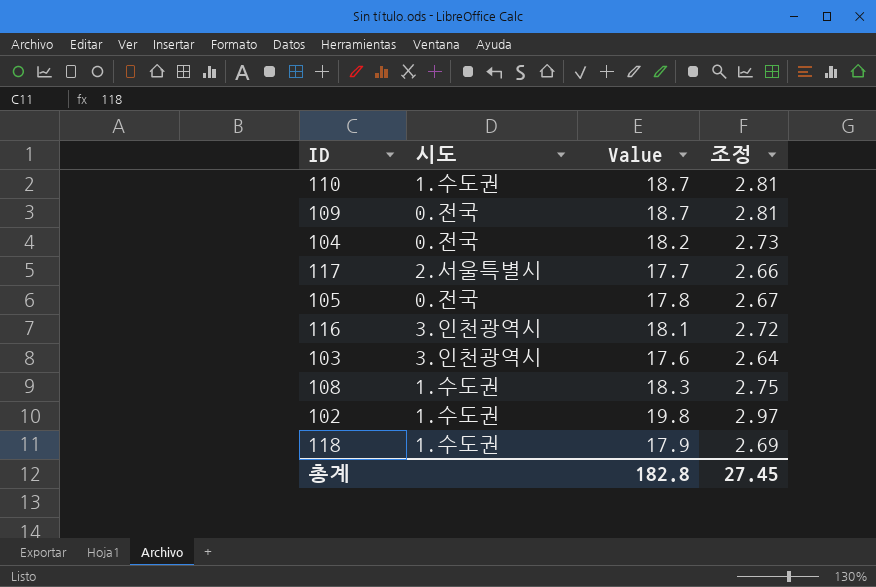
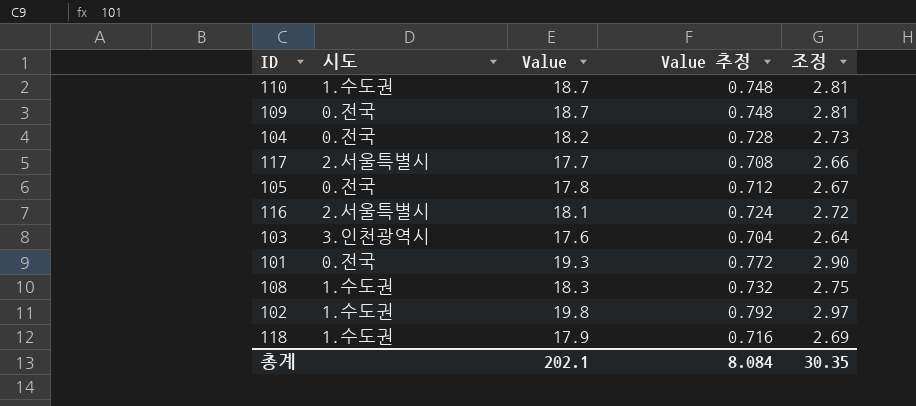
column Value 추정 | formula: none -> [Value] * 0.04
116 | 시도: 3.인천광역시 -> 2.서울특별시
row 101: none -> 0.전국 | 19.3 | 0.772 | 2.90
총계 | Value: 182.8 -> 202.1
총계 | 조정: 27.45 -> 30.35

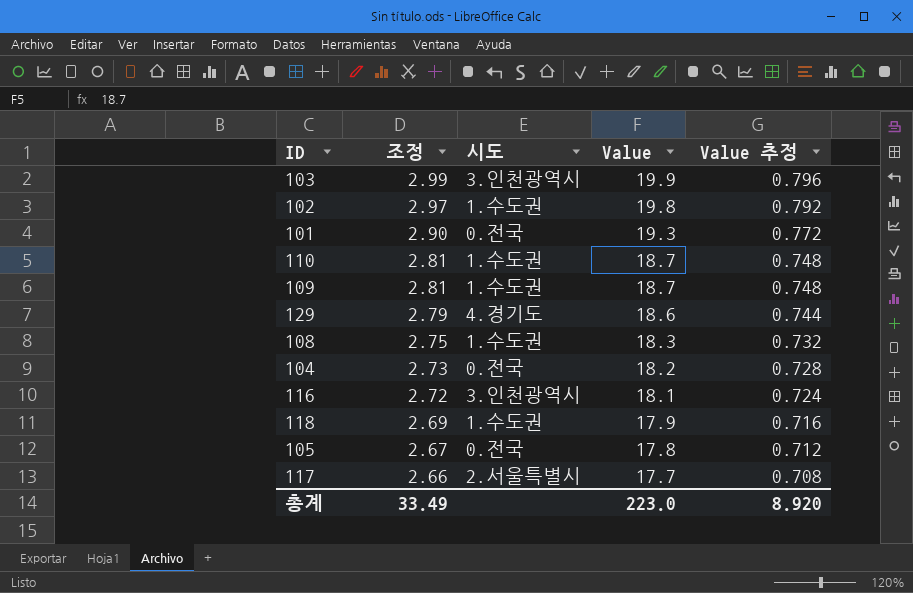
row order: none -> 조정 descending
column 조정 | position: 5 -> 2
103 | 조정: 2.64 -> 2.99
103 | Value: 17.6 -> 19.9
103 | Value 추정: 0.704 -> 0.796
109 | 시도: 0.전국 -> 1.수도권
row 129: none -> 2.79 | 4.경기도 | 18.6 | 0.744
116 | 시도: 2.서울특별시 -> 3.인천광역시
총계 | 조정: 30.35 -> 33.49
총계 | Value: 202.1 -> 223.0
총계 | Value 추정: 8.084 -> 8.920

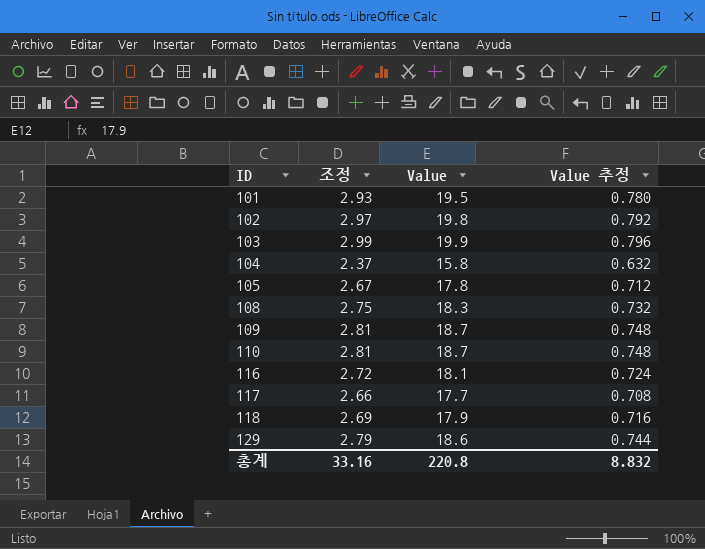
row order: 조정 descending -> ID ascending
column 시도 | position: 3 -> none
101 | 조정: 2.90 -> 2.93
101 | Value: 19.3 -> 19.5
101 | Value 추정: 0.772 -> 0.780
104 | 조정: 2.73 -> 2.37
104 | Value: 18.2 -> 15.8
104 | Value 추정: 0.728 -> 0.632
총계 | 조정: 33.49 -> 33.16
총계 | Value: 223.0 -> 220.8
총계 | Value 추정: 8.920 -> 8.832

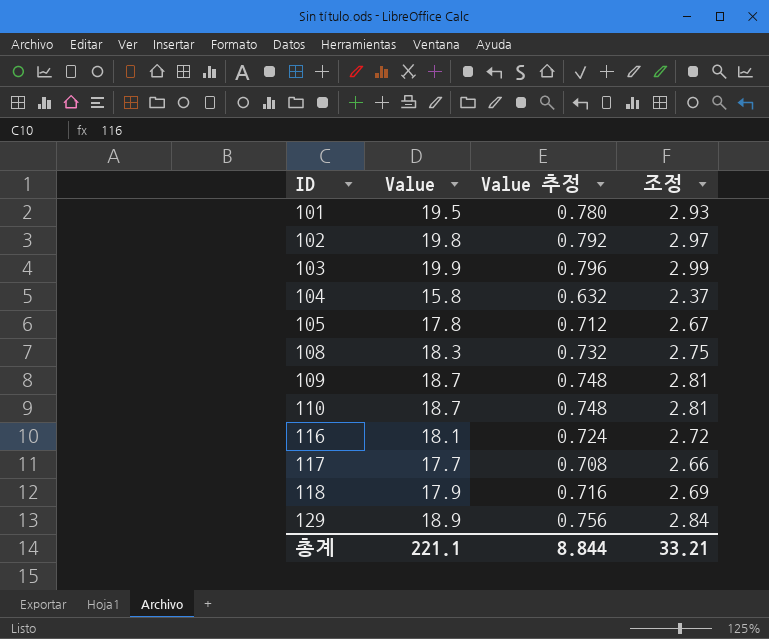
column 조정 | position: 2 -> 4
129 | Value: 18.6 -> 18.9
129 | Value 추정: 0.744 -> 0.756
129 | 조정: 2.79 -> 2.84
총계 | Value: 220.8 -> 221.1
총계 | Value 추정: 8.832 -> 8.844
총계 | 조정: 33.16 -> 33.21

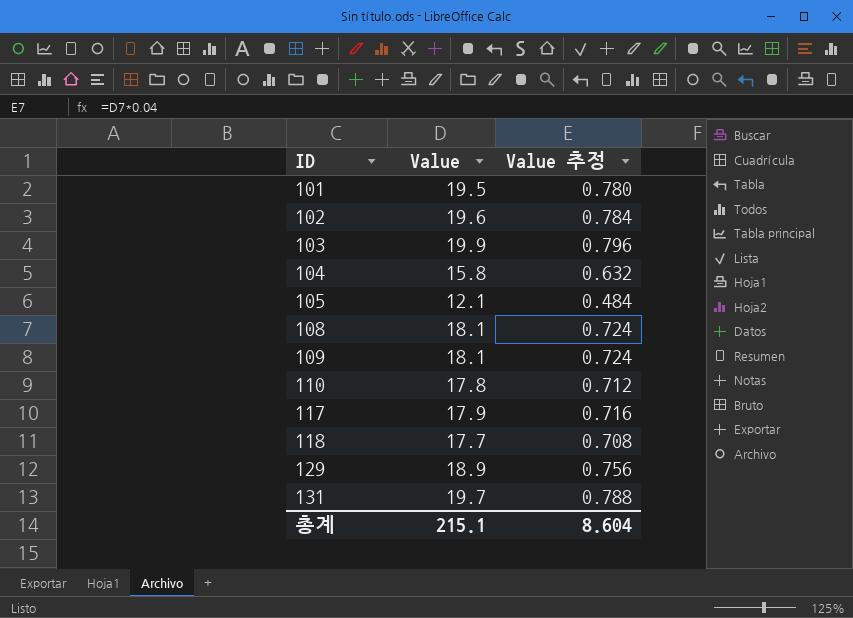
column 조정 | formula: [Value] * 0.15 -> none
row 116: 18.1 | 0.724 | 2.72 -> none
102 | Value: 19.8 -> 19.6
102 | Value 추정: 0.792 -> 0.784
105 | Value: 17.8 -> 12.1
105 | Value 추정: 0.712 -> 0.484
108 | Value: 18.3 -> 18.1
108 | Value 추정: 0.732 -> 0.724
109 | Value: 18.7 -> 18.1
109 | Value 추정: 0.748 -> 0.724
110 | Value: 18.7 -> 17.8
110 | Value 추정: 0.748 -> 0.712
117 | Value: 17.7 -> 17.9
117 | Value 추정: 0.708 -> 0.716
118 | Value: 17.9 -> 17.7
118 | Value 추정: 0.716 -> 0.708
row 131: none -> 19.7 | 0.788
총계 | Value: 221.1 -> 215.1
총계 | Value 추정: 8.844 -> 8.604

